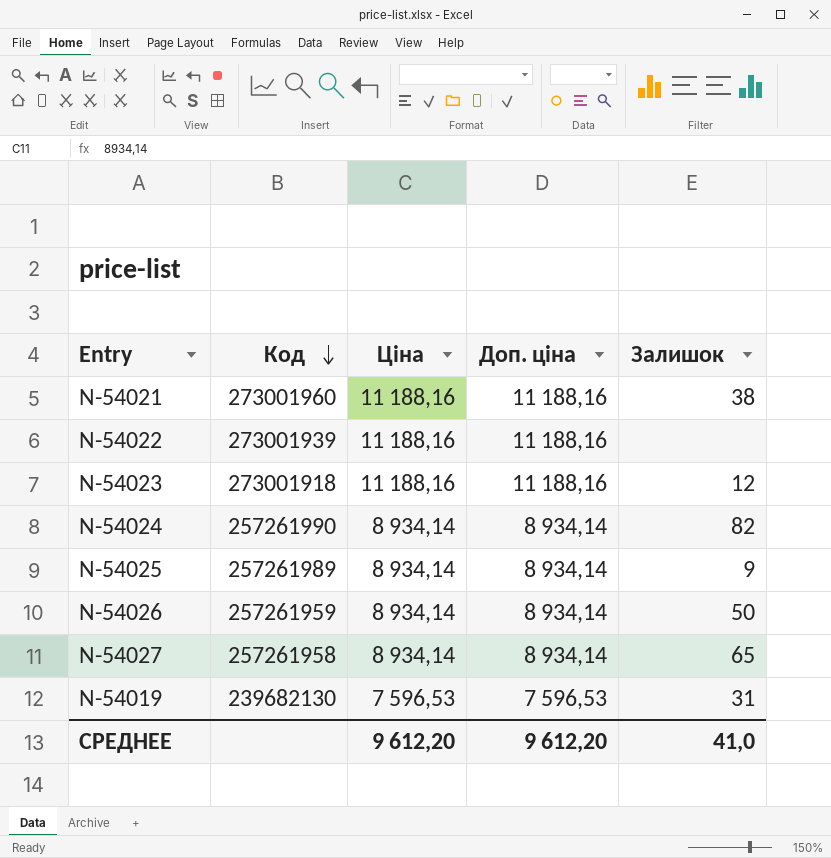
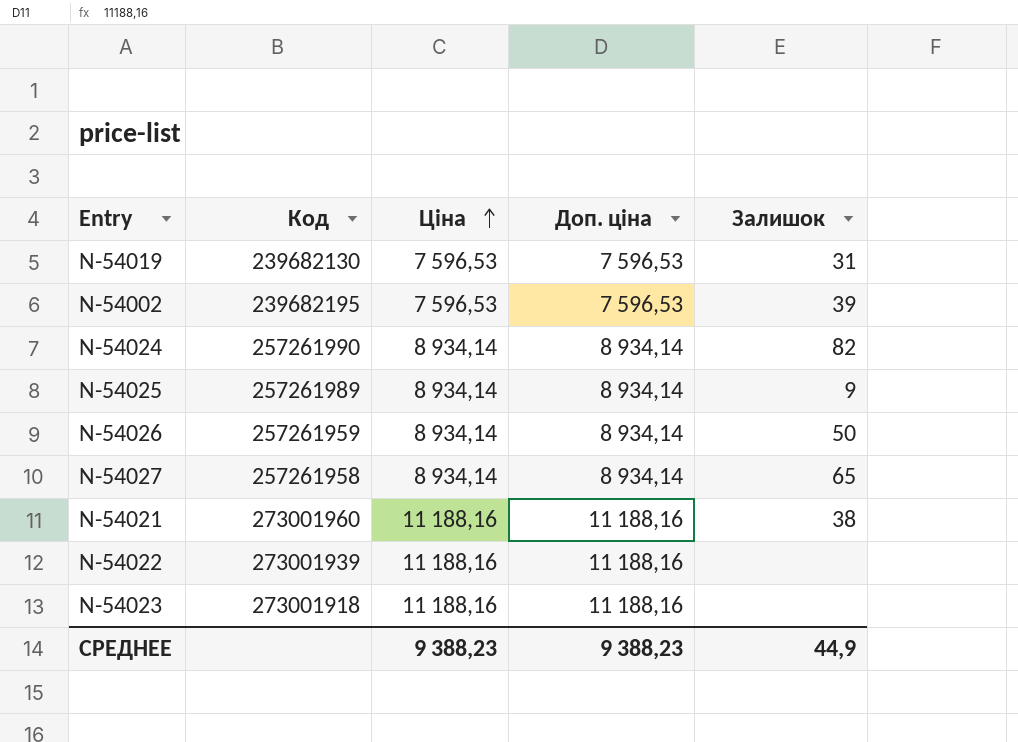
row order: Код descending -> Ціна ascending
row N-54002: none -> 239682195 | 7 596,53 | 7 596,53 | 39
N-54023 | Залишок: 12 -> none
СРЕДНЕЕ | Ціна: 9 612,20 -> 9 388,23
СРЕДНЕЕ | Доп. ціна: 9 612,20 -> 9 388,23
СРЕДНЕЕ | Залишок: 41,0 -> 44,9

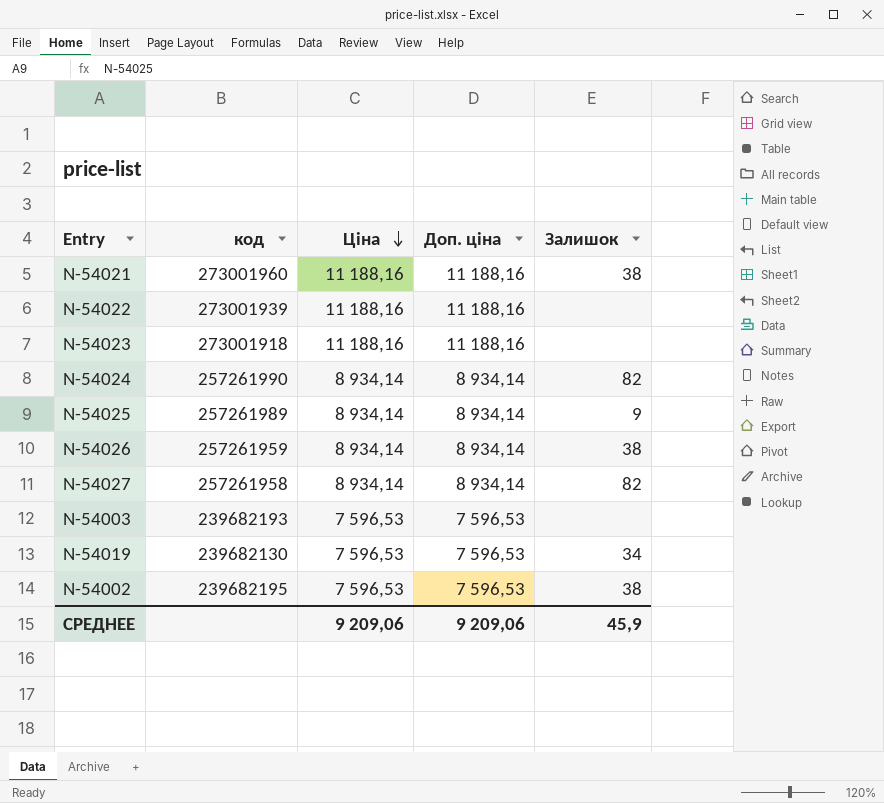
row order: Ціна ascending -> Ціна descending
column name: Код -> код
N-54026 | Залишок: 50 -> 38
N-54027 | Залишок: 65 -> 82
row N-54003: none -> 239682193 | 7 596,53 | 7 596,53 | none
N-54019 | Залишок: 31 -> 34
N-54002 | Залишок: 39 -> 38
СРЕДНЕЕ | Ціна: 9 388,23 -> 9 209,06
СРЕДНЕЕ | Доп. ціна: 9 388,23 -> 9 209,06
СРЕДНЕЕ | Залишок: 44,9 -> 45,9

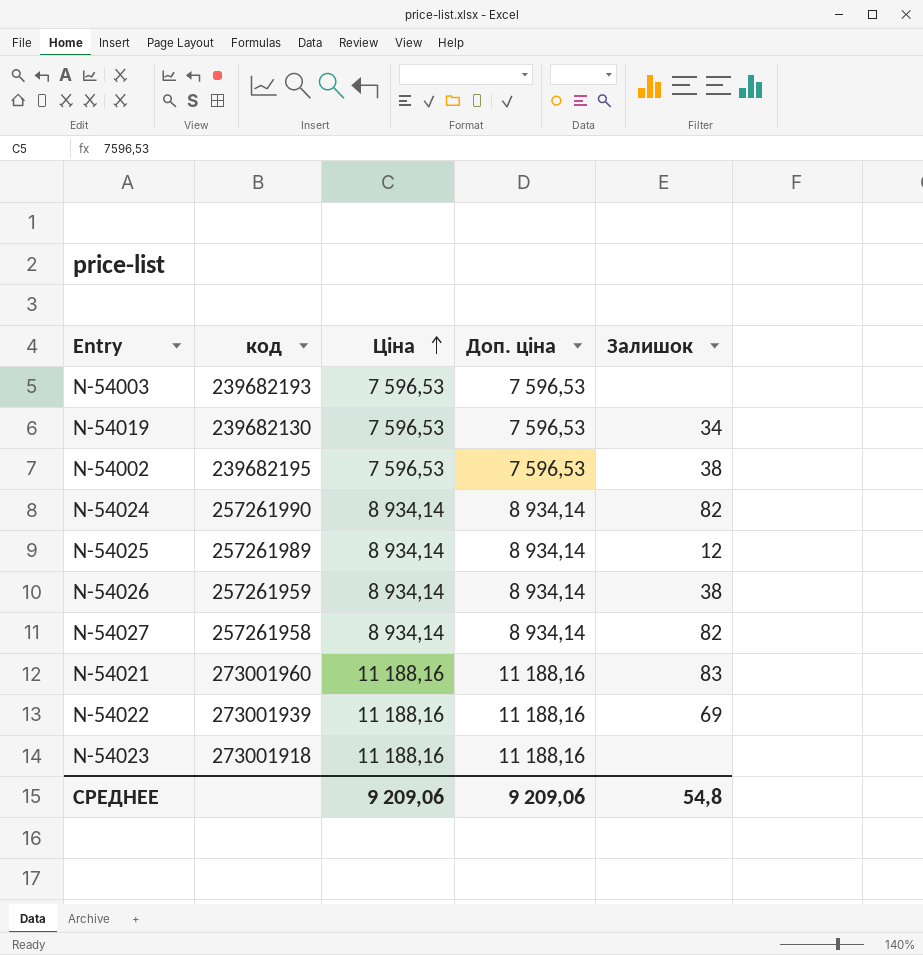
row order: Ціна descending -> Ціна ascending
N-54025 | Залишок: 9 -> 12
N-54021 | Залишок: 38 -> 83
N-54022 | Залишок: none -> 69
СРЕДНЕЕ | Залишок: 45,9 -> 54,8

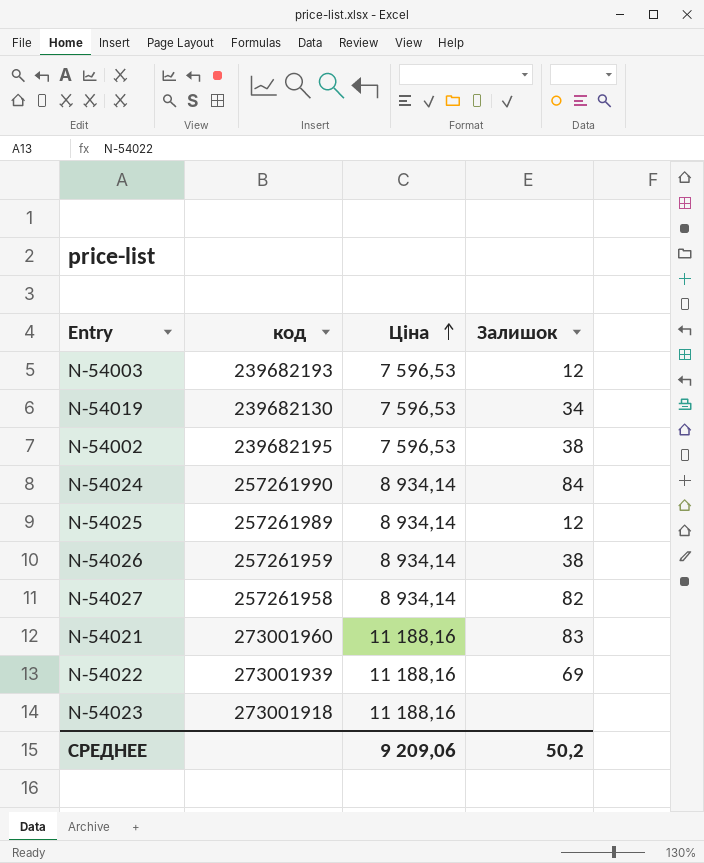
column Доп. ціна | position: 4 -> none
N-54003 | Залишок: none -> 12
N-54024 | Залишок: 82 -> 84
СРЕДНЕЕ | Залишок: 54,8 -> 50,2

